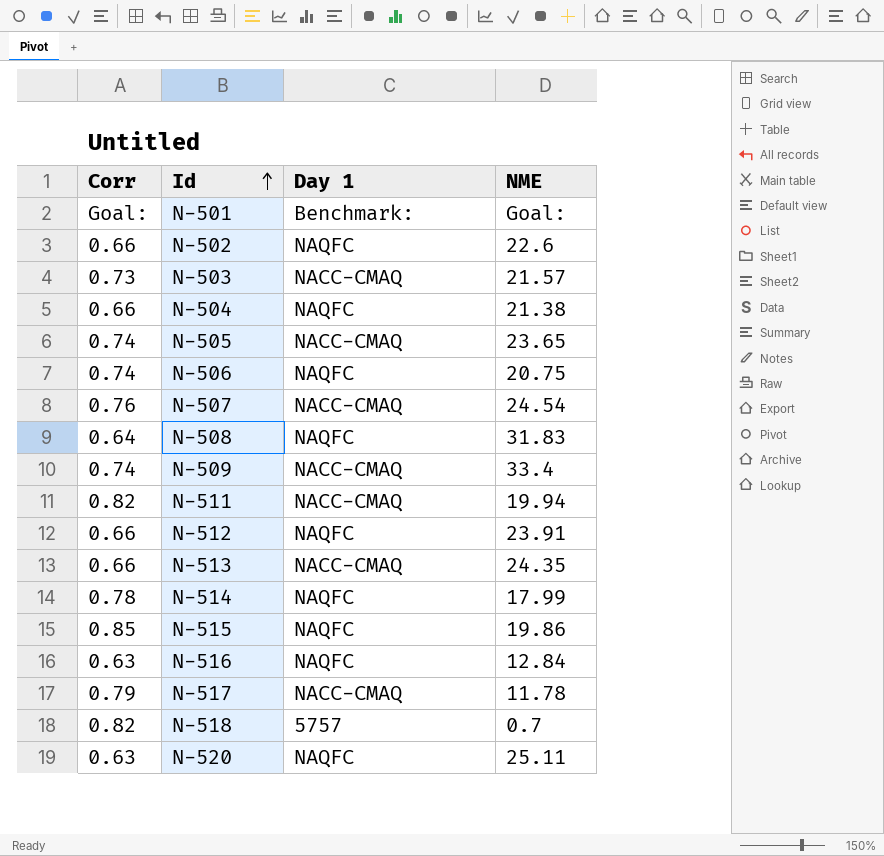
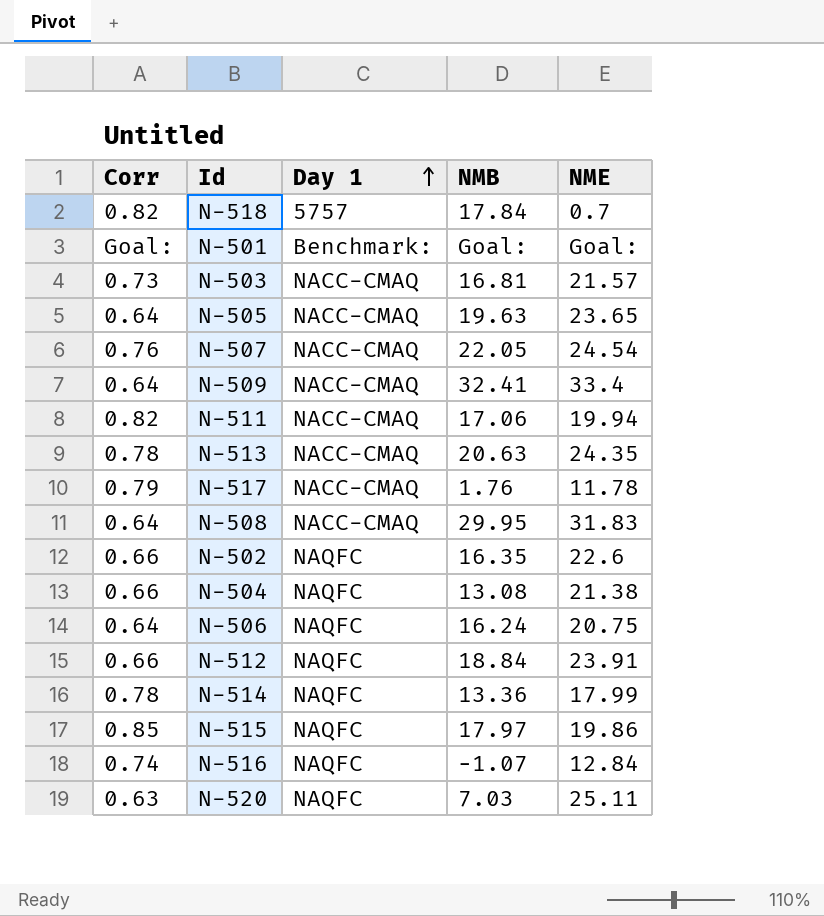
row order: Id ascending -> Day 1 ascending
column NMB | position: none -> 4
N-505 | Corr: 0.74 -> 0.64
N-509 | Corr: 0.74 -> 0.64
N-513 | Corr: 0.66 -> 0.78
N-508 | Day 1: NAQFC -> NACC-CMAQ
N-506 | Corr: 0.74 -> 0.64
N-516 | Corr: 0.63 -> 0.74

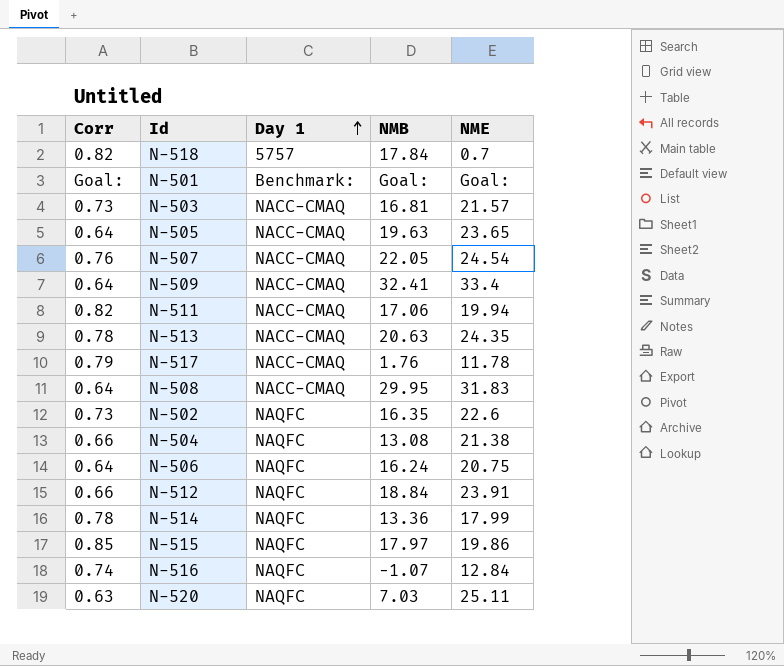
N-502 | Corr: 0.66 -> 0.73

